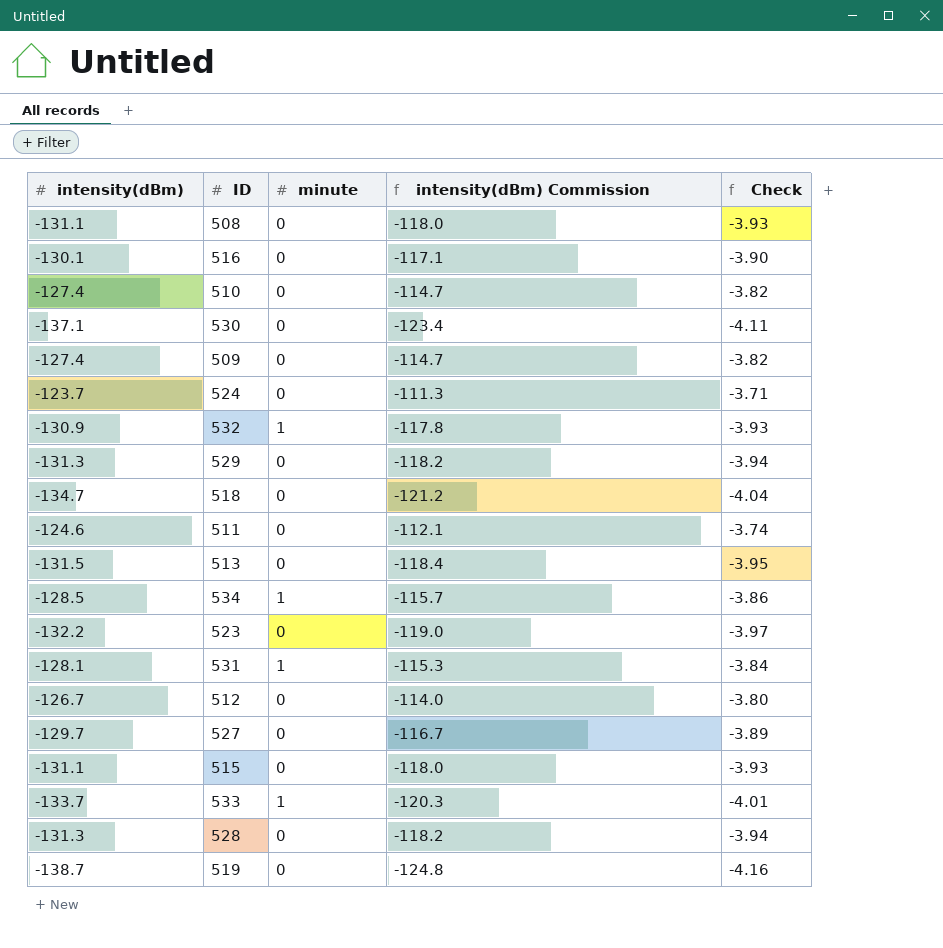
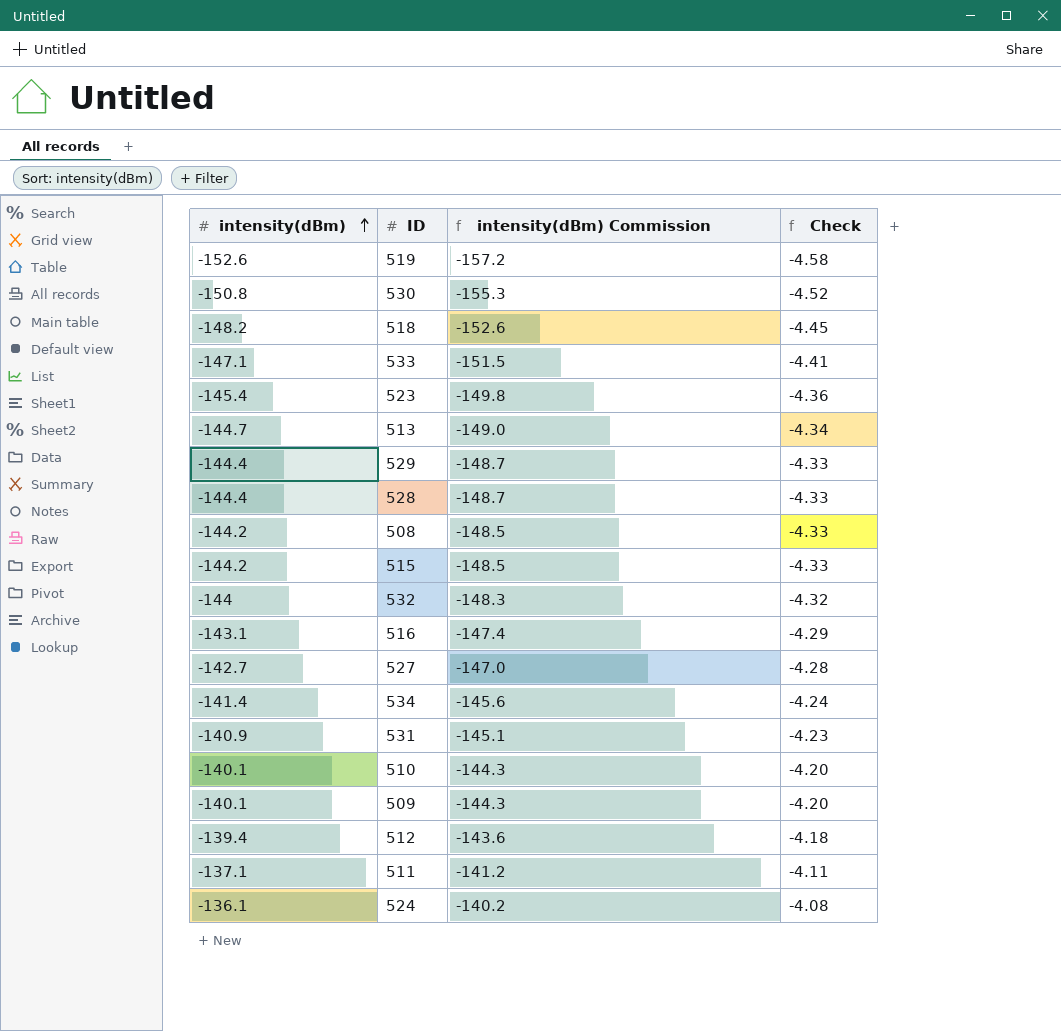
row order: none -> intensity(dBm) ascending
column minute | position: 3 -> none
column intensity(dBm) Commission | formula: [intensity(dBm)] * 0.9 -> [intensity(dBm)] * 1.03
519 | intensity(dBm): -138.7 -> -152.6
519 | Check: -4.16 -> -4.58
530 | intensity(dBm): -137.1 -> -150.8
530 | Check: -4.11 -> -4.52
518 | intensity(dBm): -134.7 -> -148.2
518 | Check: -4.04 -> -4.45
533 | intensity(dBm): -133.7 -> -147.1
533 | Check: -4.01 -> -4.41
523 | intensity(dBm): -132.2 -> -145.4
523 | Check: -3.97 -> -4.36
513 | intensity(dBm): -131.5 -> -144.7
513 | Check: -3.95 -> -4.34
529 | intensity(dBm): -131.3 -> -144.4
529 | Check: -3.94 -> -4.33
528 | intensity(dBm): -131.3 -> -144.4
528 | Check: -3.94 -> -4.33
508 | intensity(dBm): -131.1 -> -144.2
508 | Check: -3.93 -> -4.33
515 | intensity(dBm): -131.1 -> -144.2
515 | Check: -3.93 -> -4.33
532 | intensity(dBm): -130.9 -> -144
532 | Check: -3.93 -> -4.32
516 | intensity(dBm): -130.1 -> -143.1
516 | Check: -3.90 -> -4.29
527 | intensity(dBm): -129.7 -> -142.7
527 | Check: -3.89 -> -4.28
534 | intensity(dBm): -128.5 -> -141.4
534 | Check: -3.86 -> -4.24
531 | intensity(dBm): -128.1 -> -140.9
531 | Check: -3.84 -> -4.23
510 | intensity(dBm): -127.4 -> -140.1
510 | Check: -3.82 -> -4.20
509 | intensity(dBm): -127.4 -> -140.1
509 | Check: -3.82 -> -4.20
512 | intensity(dBm): -126.7 -> -139.4
512 | Check: -3.80 -> -4.18
511 | intensity(dBm): -124.6 -> -137.1
511 | Check: -3.74 -> -4.11
524 | intensity(dBm): -123.7 -> -136.1
524 | Check: -3.71 -> -4.08

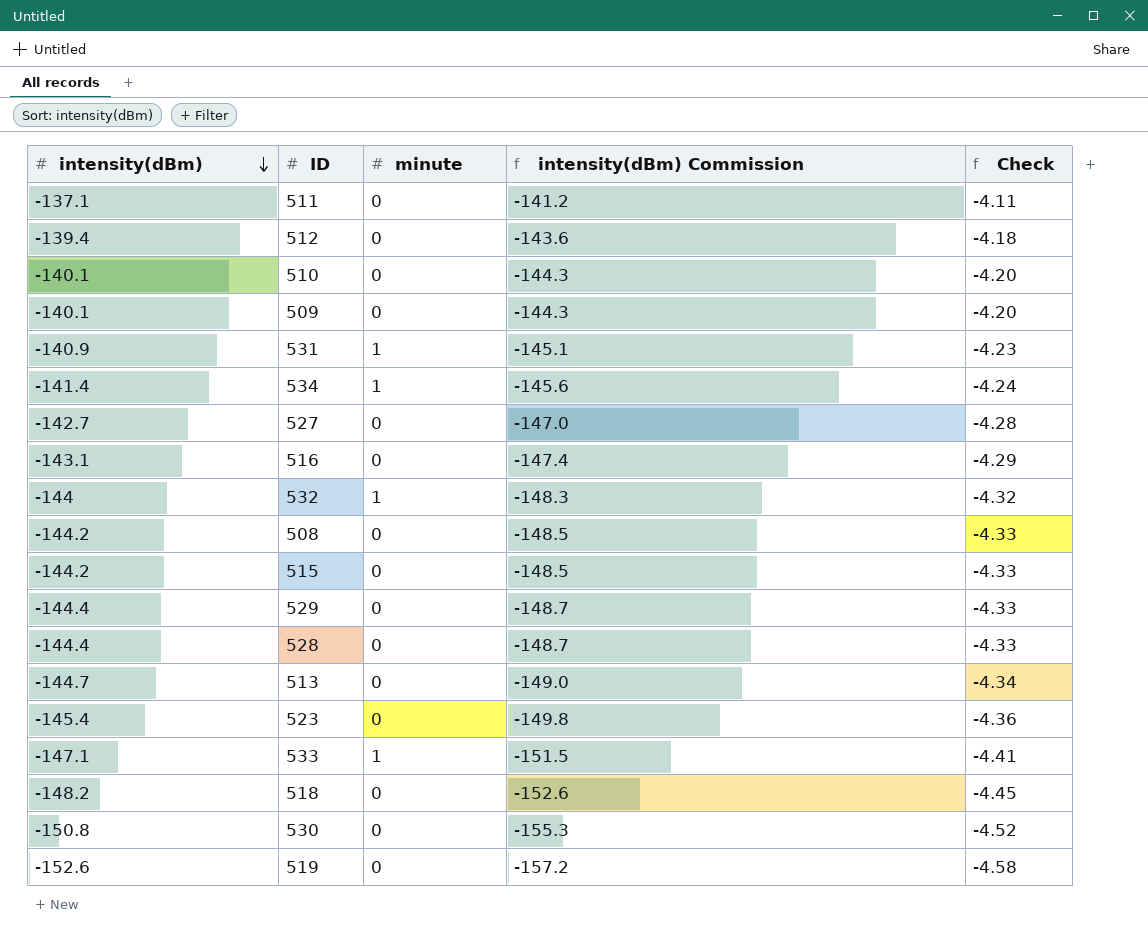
row order: intensity(dBm) ascending -> intensity(dBm) descending
column minute | position: none -> 3
row 524: -136.1 | -140.2 | -4.08 -> none

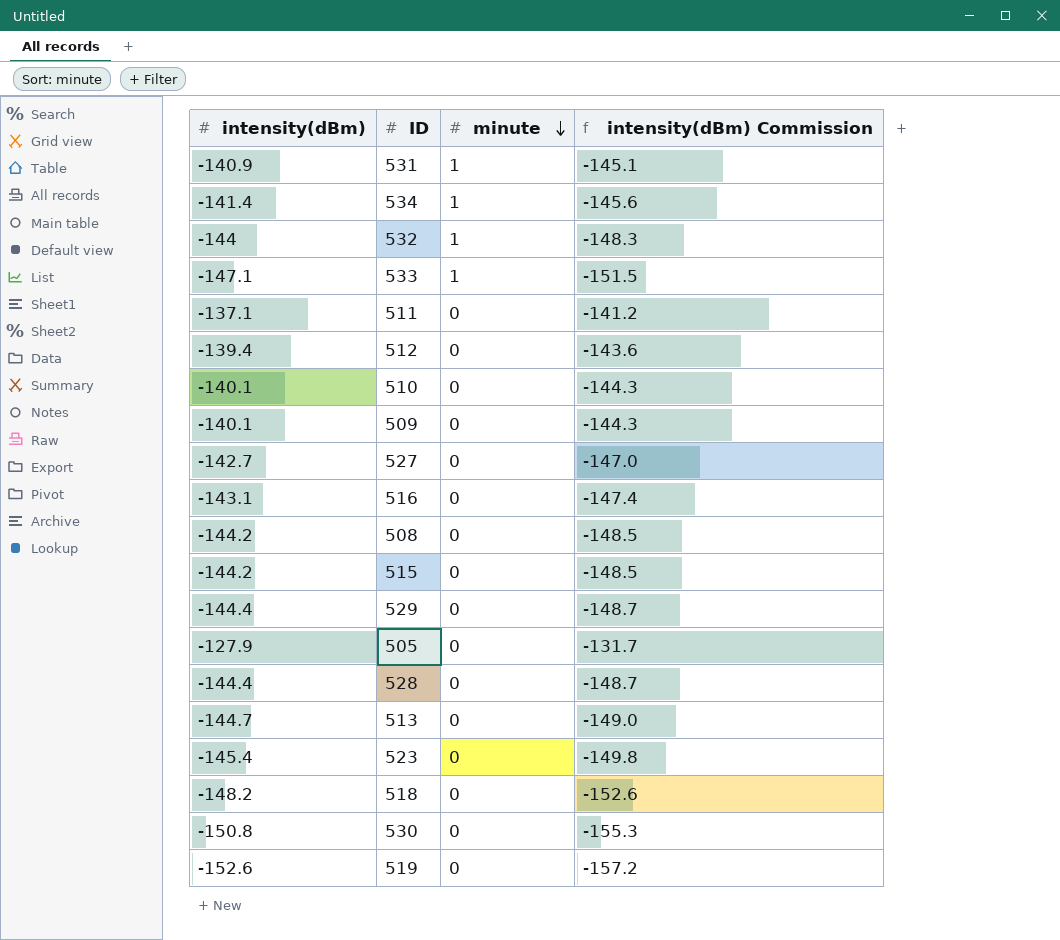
row order: intensity(dBm) descending -> minute descending
column Check | formula: [intensity(dBm)] * 0.03 -> none
row 505: none -> -127.9 | 0 | -131.7

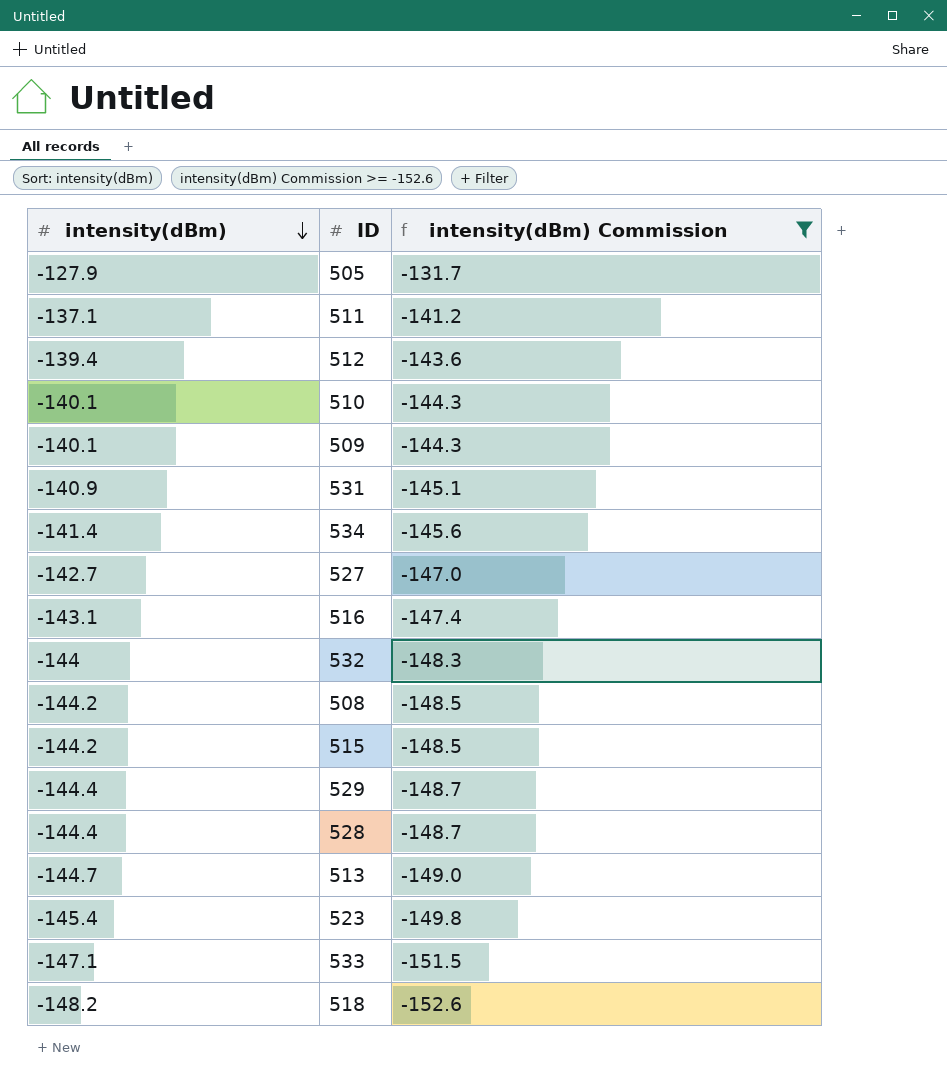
filter: none -> intensity(dBm) Commission >= -152.6
row order: minute descending -> intensity(dBm) descending
column minute | position: 3 -> none

